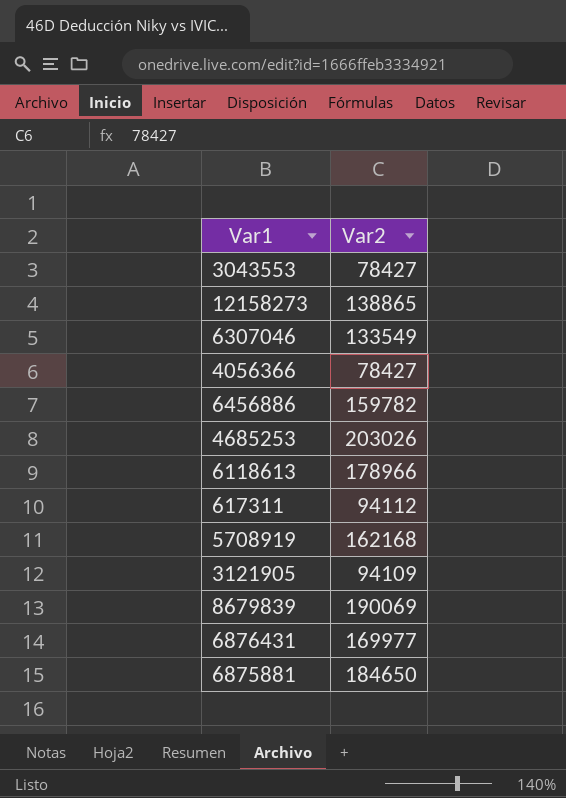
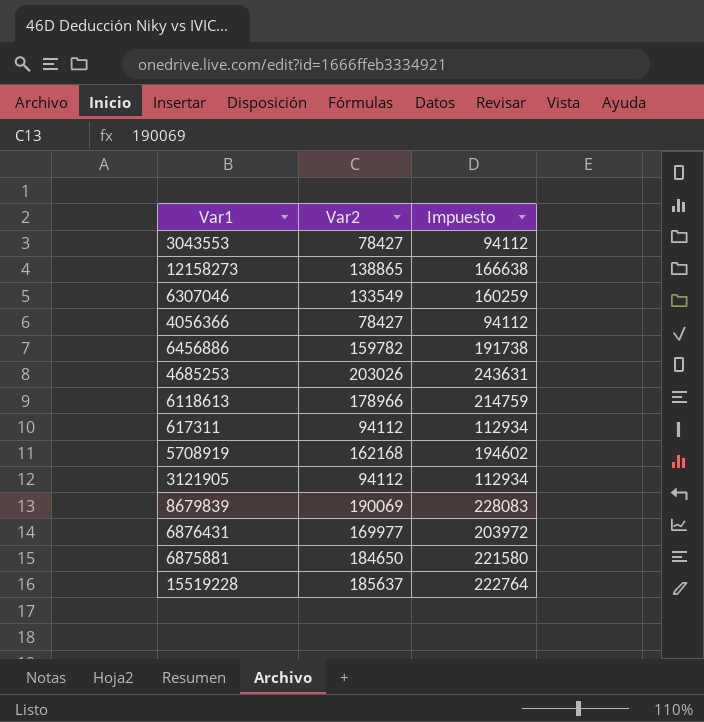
column Impuesto | formula: none -> [Var2] * 1,2
3121905 | Var2: 94109 -> 94112
row 15519228: none -> 185637 | 222764

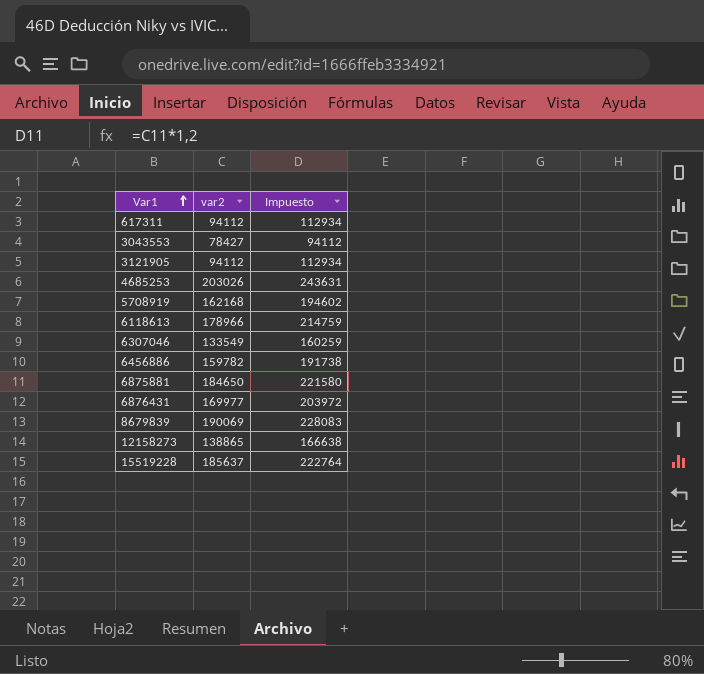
row order: none -> Var1 ascending
column name: Var2 -> var2
row 4056366: 78427 | 94112 -> none

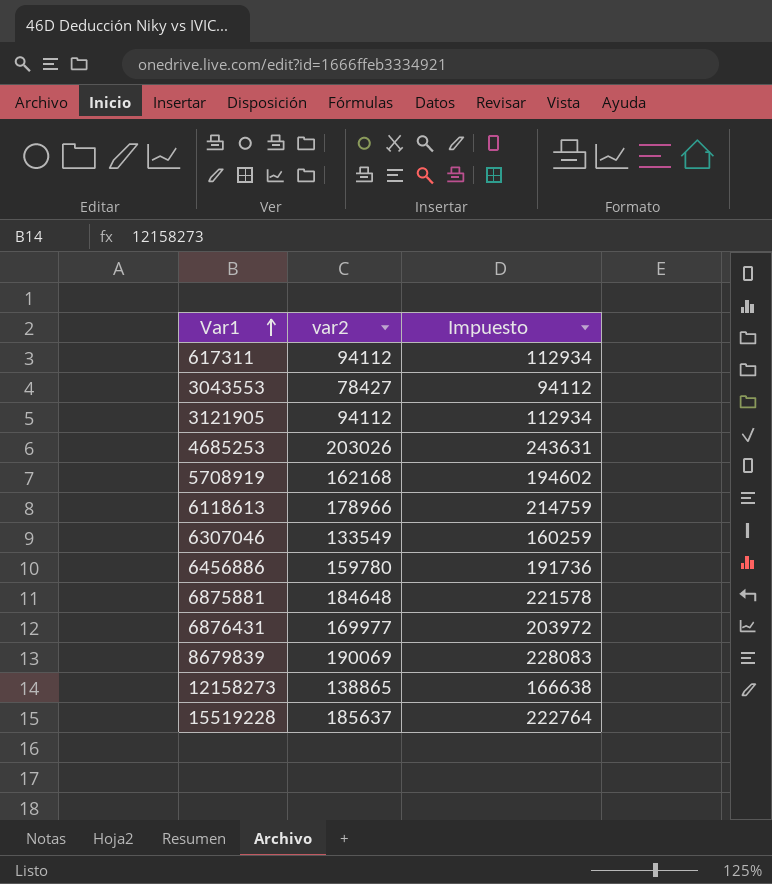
6456886 | var2: 159782 -> 159780
6456886 | Impuesto: 191738 -> 191736
6875881 | var2: 184650 -> 184648
6875881 | Impuesto: 221580 -> 221578

